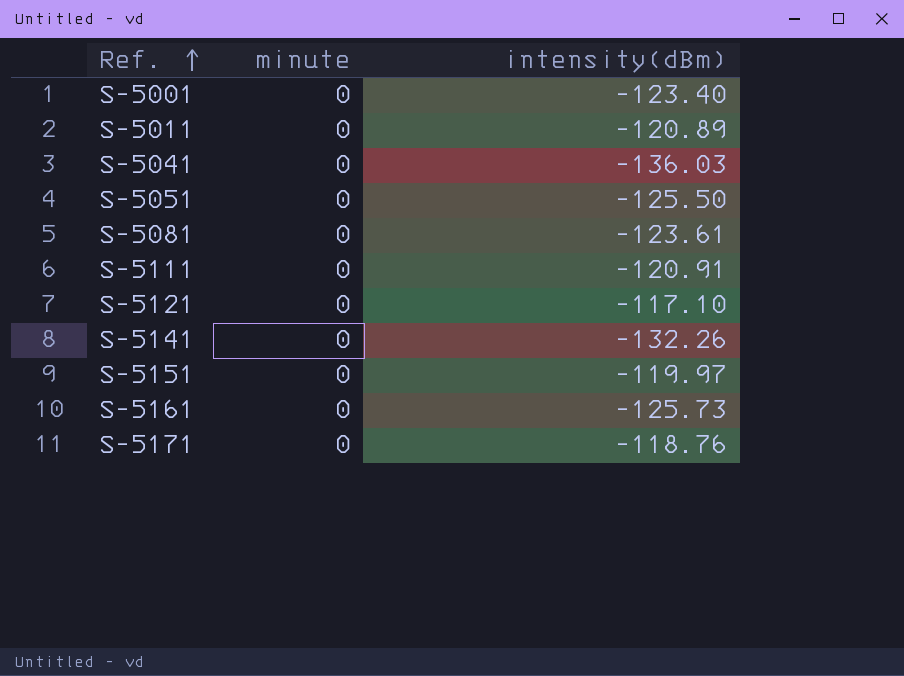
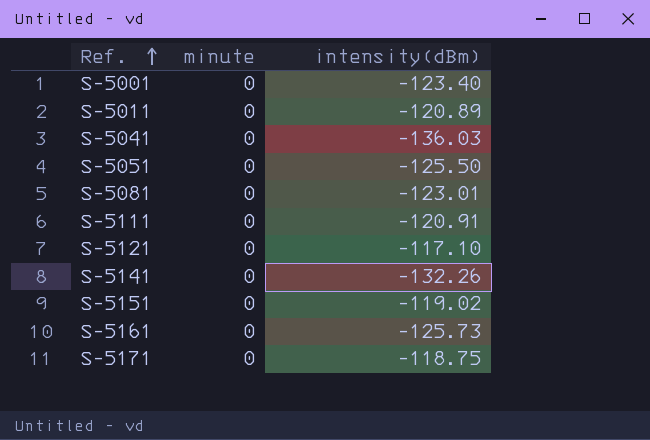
S-5081 | intensity(dBm): -123.61 -> -123.01
S-5151 | intensity(dBm): -119.97 -> -119.02
S-5171 | intensity(dBm): -118.76 -> -118.75

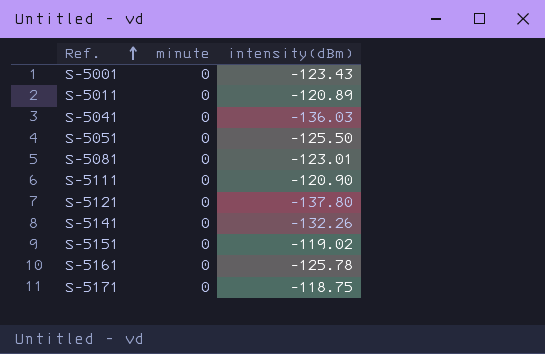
S-5001 | intensity(dBm): -123.40 -> -123.43
S-5111 | intensity(dBm): -120.91 -> -120.90
S-5121 | intensity(dBm): -117.10 -> -137.80
S-5161 | intensity(dBm): -125.73 -> -125.78

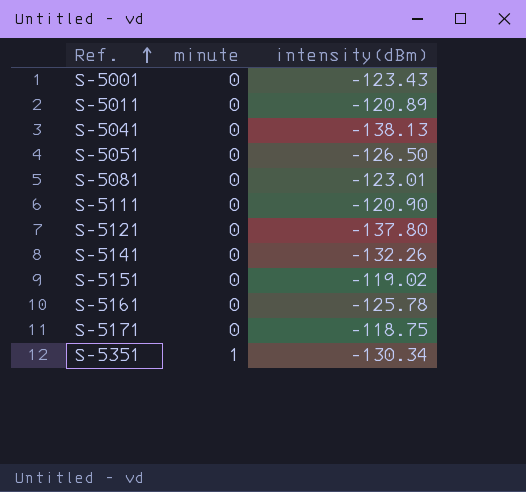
S-5041 | intensity(dBm): -136.03 -> -138.13
S-5051 | intensity(dBm): -125.50 -> -126.50
row S-5351: none -> 1 | -130.34

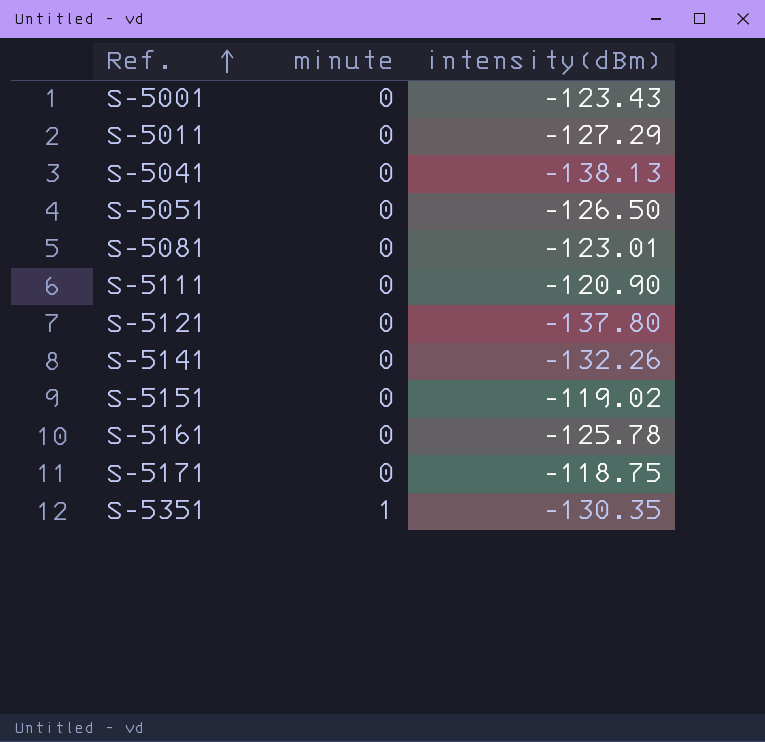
S-5011 | intensity(dBm): -120.89 -> -127.29
S-5351 | intensity(dBm): -130.34 -> -130.35

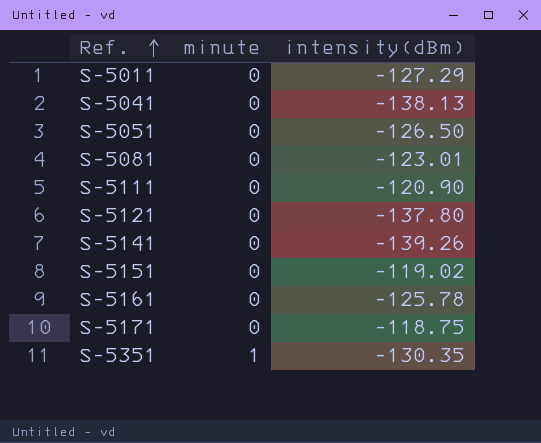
row S-5001: 0 | -123.43 -> none
S-5141 | intensity(dBm): -132.26 -> -139.26

